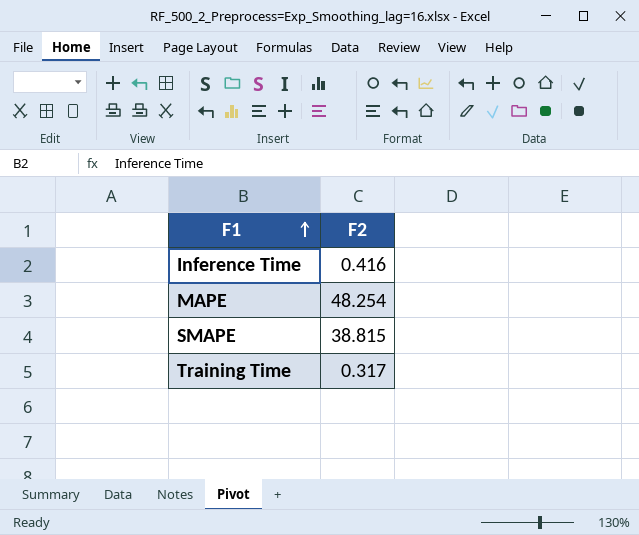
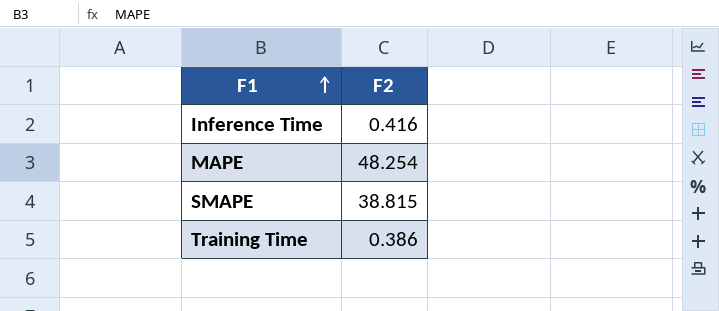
Training Time | F2: 0.317 -> 0.386

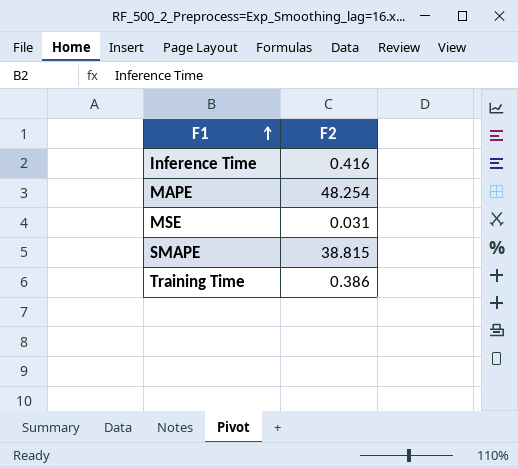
row MSE: none -> 0.031

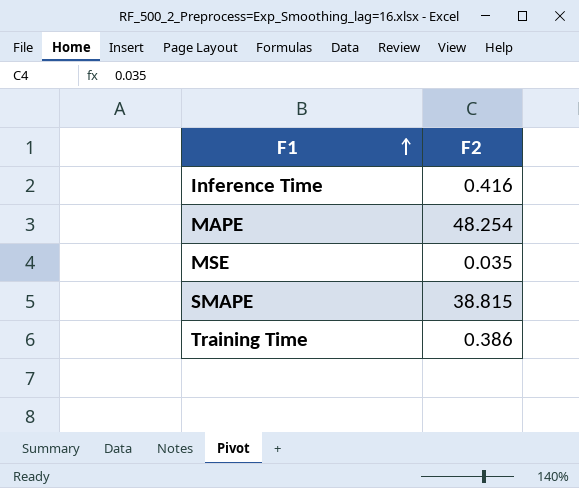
MSE | F2: 0.031 -> 0.035

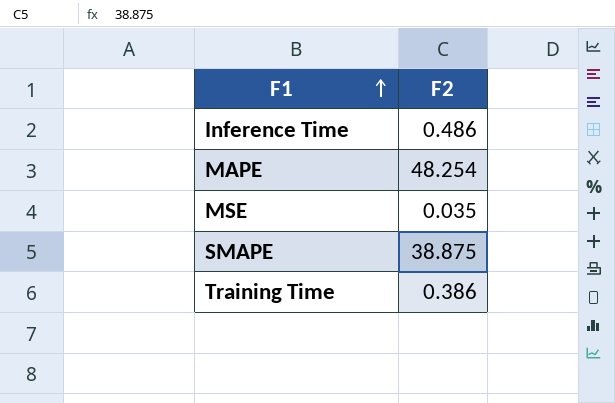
Inference Time | F2: 0.416 -> 0.486
SMAPE | F2: 38.815 -> 38.875

